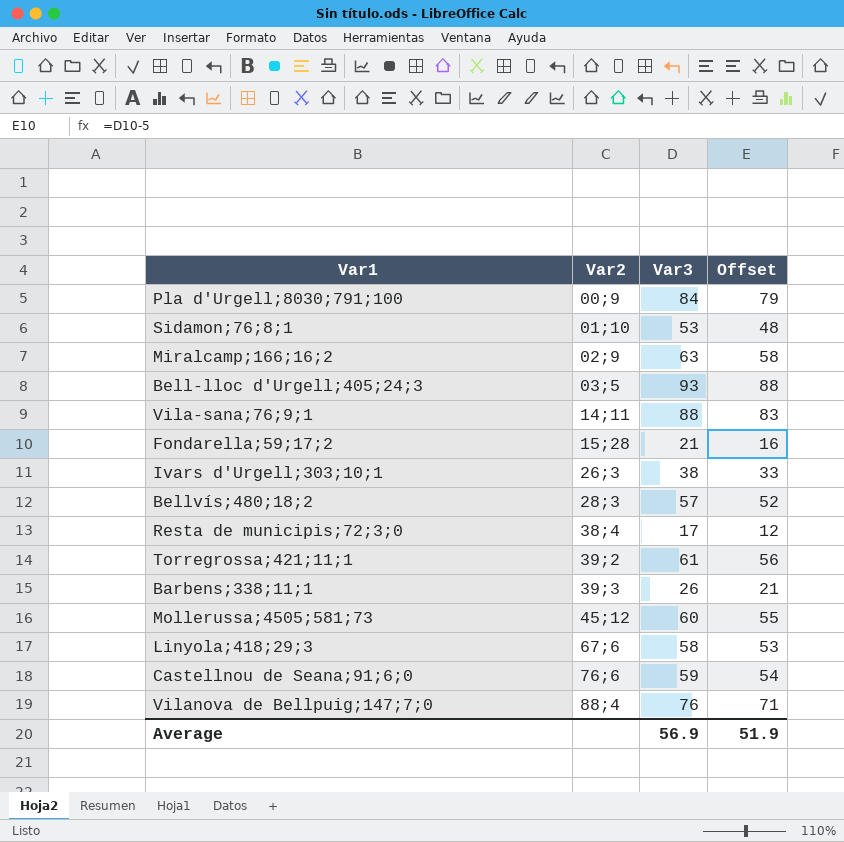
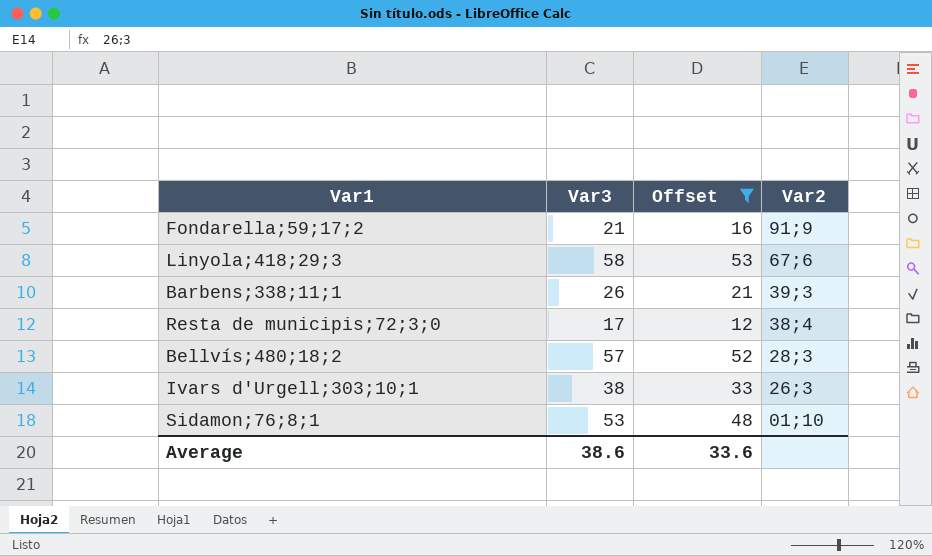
filter: none -> Offset <= 53
row order: Var2 ascending -> Var2 descending
column Var2 | position: 2 -> 4
Fondarella;59;17;2 | Var2: 15;28 -> 91;9
Average | Var3: 56.9 -> 38.6
Average | Offset: 51.9 -> 33.6

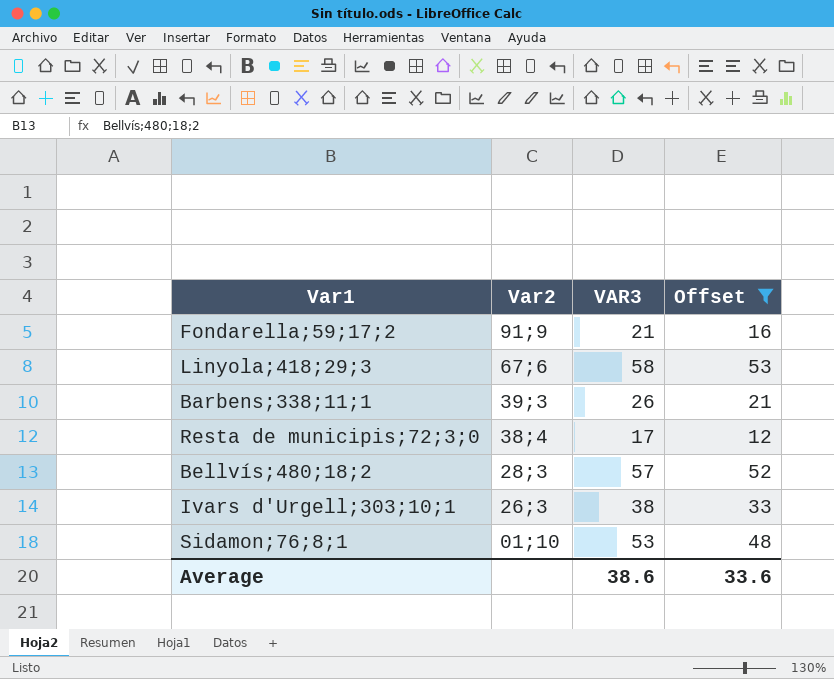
column Var2 | position: 4 -> 2
column name: Var3 -> VAR3

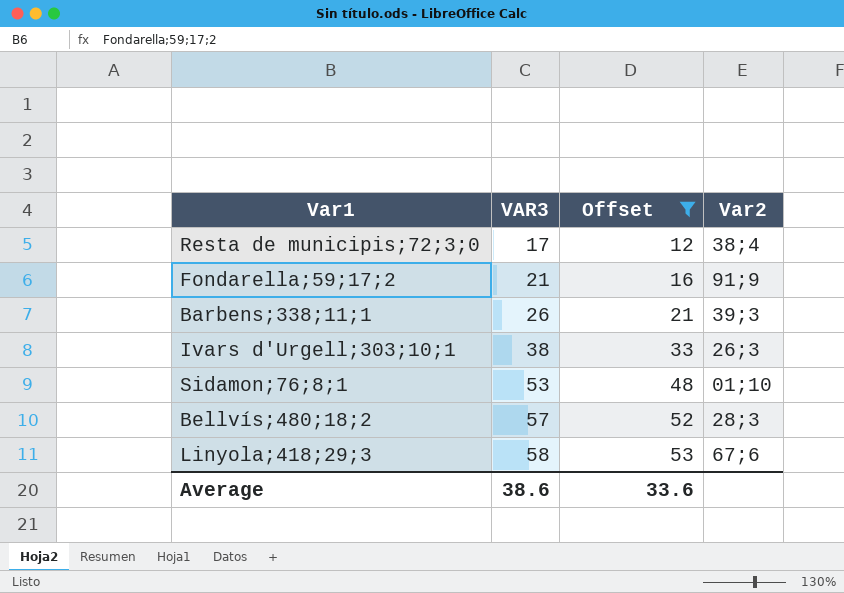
row order: Var2 descending -> VAR3 ascending
column Var2 | position: 2 -> 4

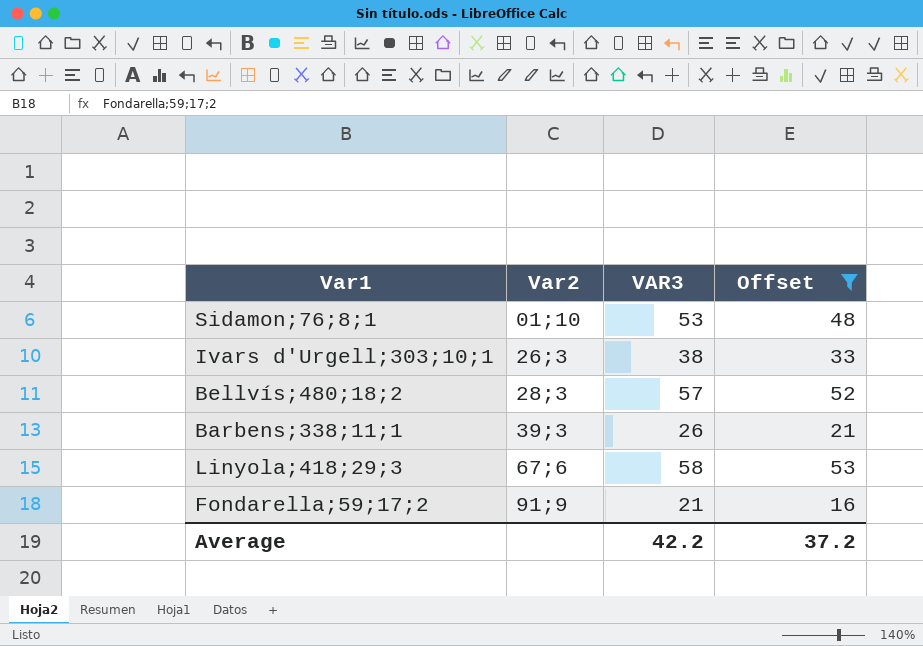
row order: VAR3 ascending -> Var2 ascending
column Var2 | position: 4 -> 2
row Resta de municipis;72;3;0: 17 | 12 | 38;4 -> none
Average | VAR3: 38.6 -> 42.2
Average | Offset: 33.6 -> 37.2

